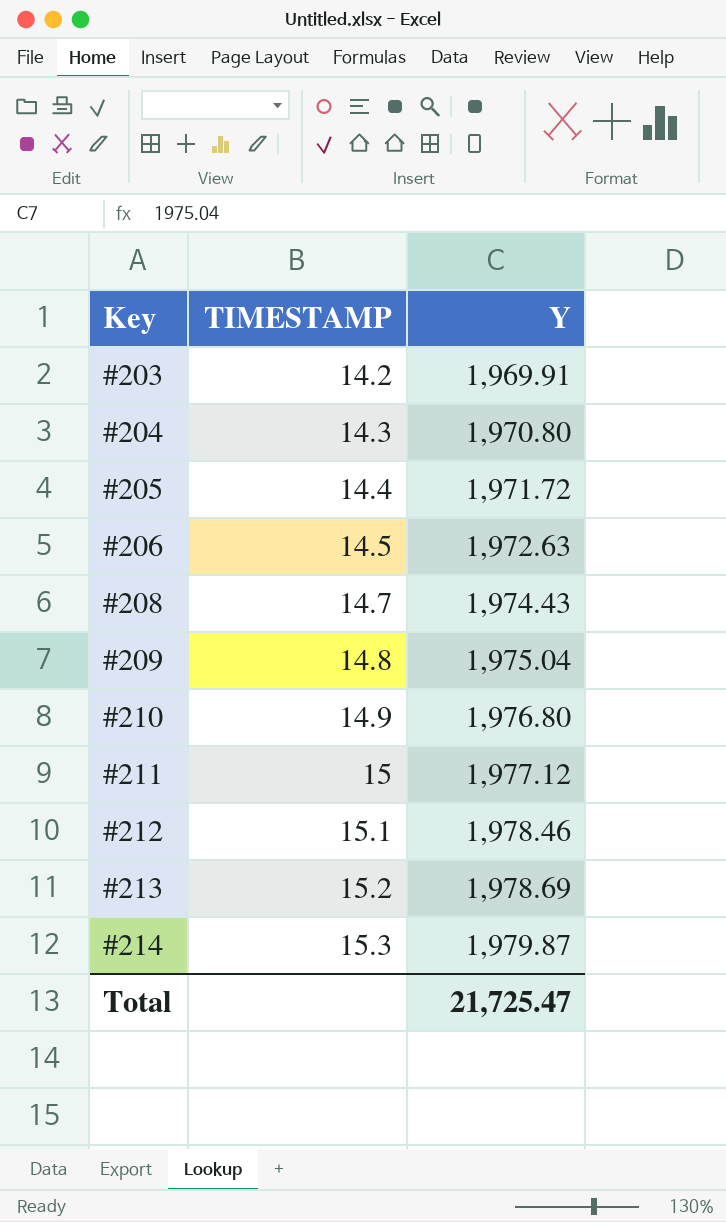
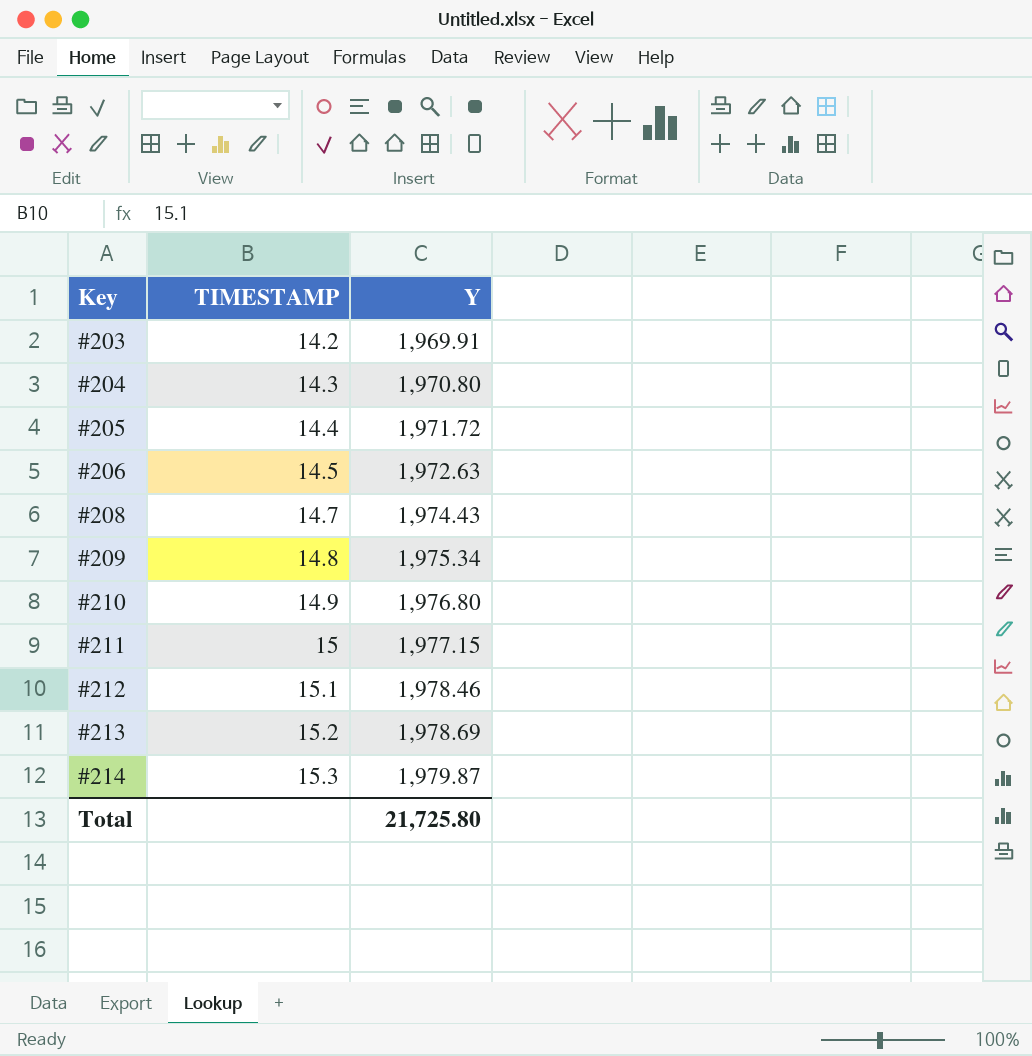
#209 | Y: 1,975.04 -> 1,975.34
#211 | Y: 1,977.12 -> 1,977.15
Total | Y: 21,725.47 -> 21,725.80

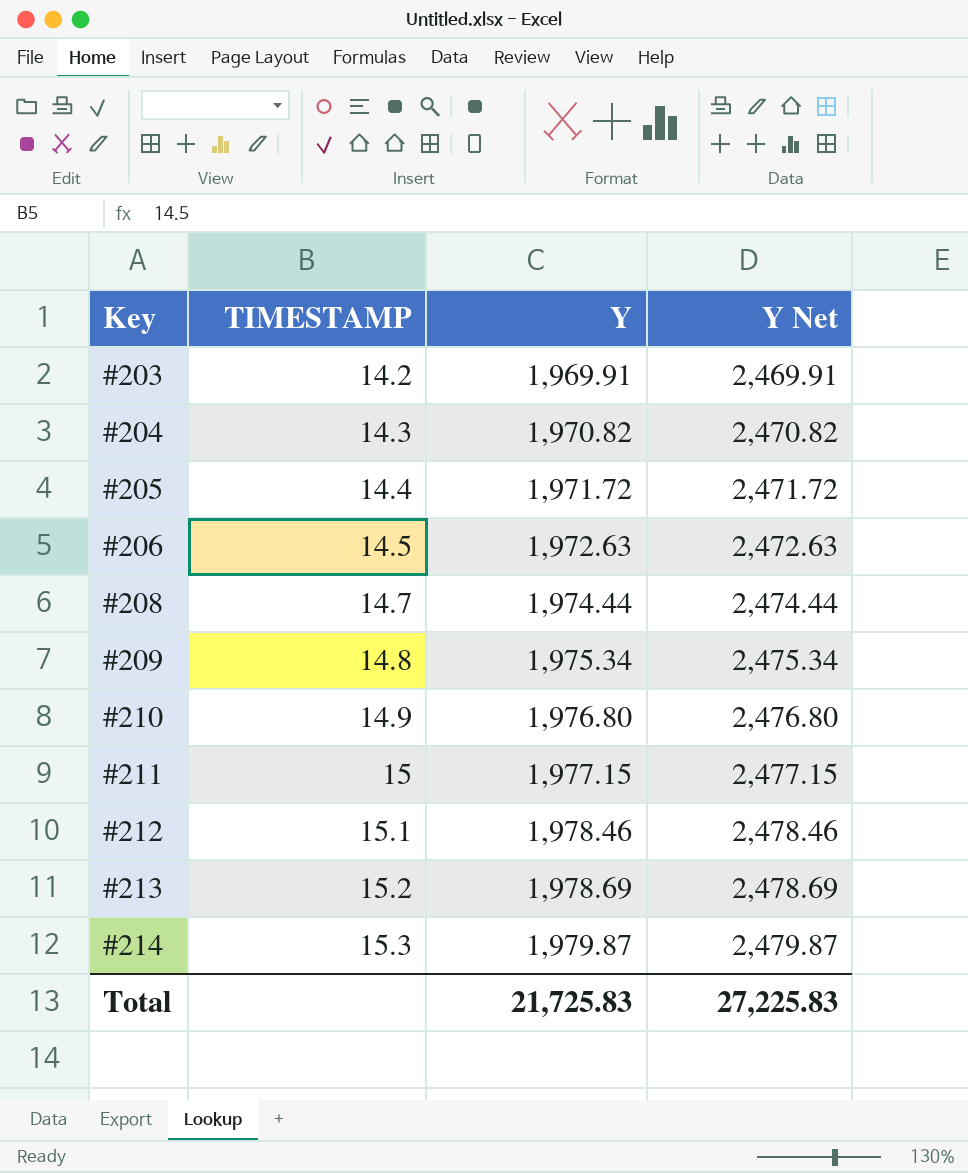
column Y Net | formula: none -> [Y] + 500
#204 | Y: 1,970.80 -> 1,970.82
#208 | Y: 1,974.43 -> 1,974.44
Total | Y: 21,725.80 -> 21,725.83

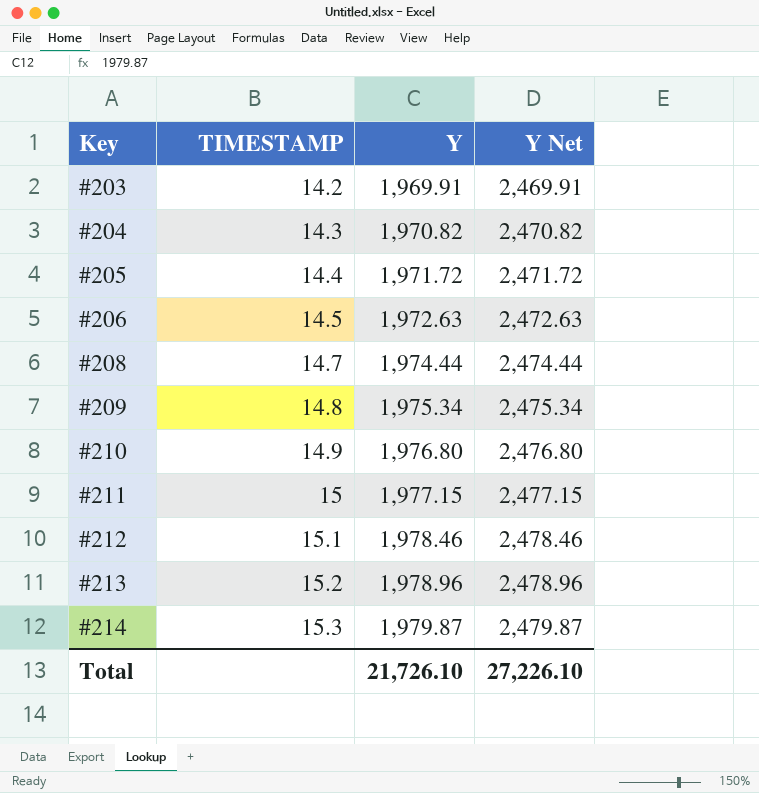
#213 | Y: 1,978.69 -> 1,978.96
#213 | Y Net: 2,478.69 -> 2,478.96
Total | Y: 21,725.83 -> 21,726.10
Total | Y Net: 27,225.83 -> 27,226.10

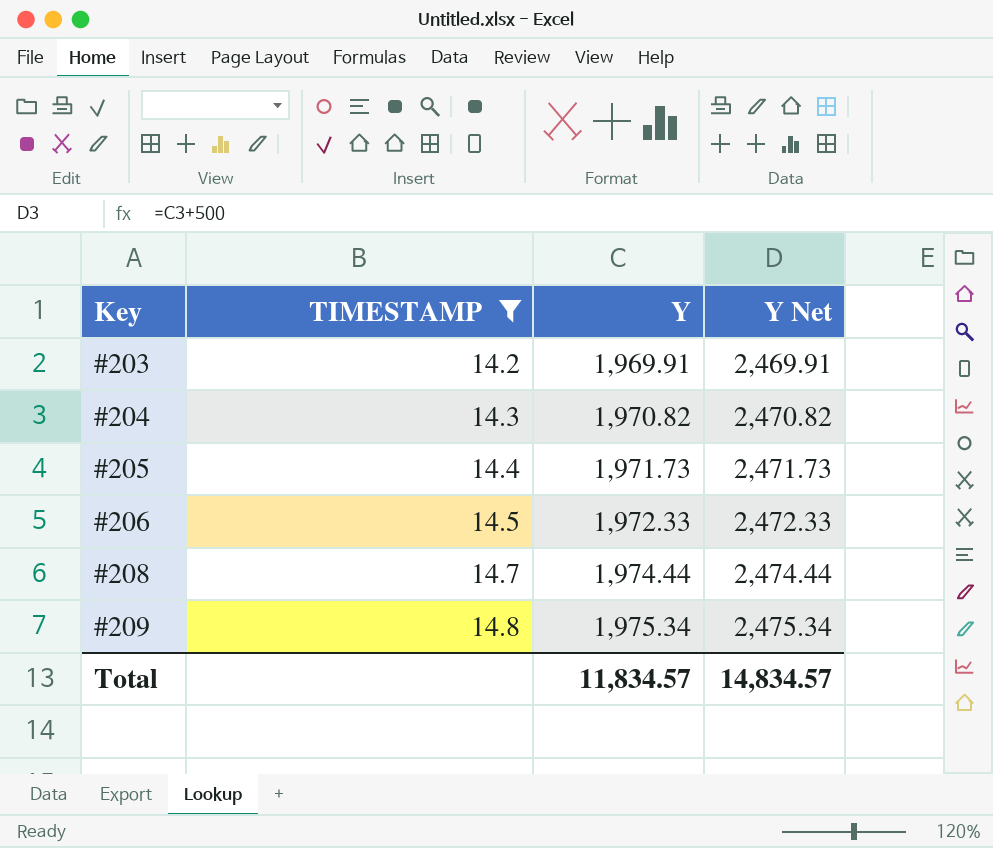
filter: none -> TIMESTAMP <= 14.8
#205 | Y: 1,971.72 -> 1,971.73
#205 | Y Net: 2,471.72 -> 2,471.73
#206 | Y: 1,972.63 -> 1,972.33
#206 | Y Net: 2,472.63 -> 2,472.33
Total | Y: 21,726.10 -> 11,834.57
Total | Y Net: 27,226.10 -> 14,834.57

